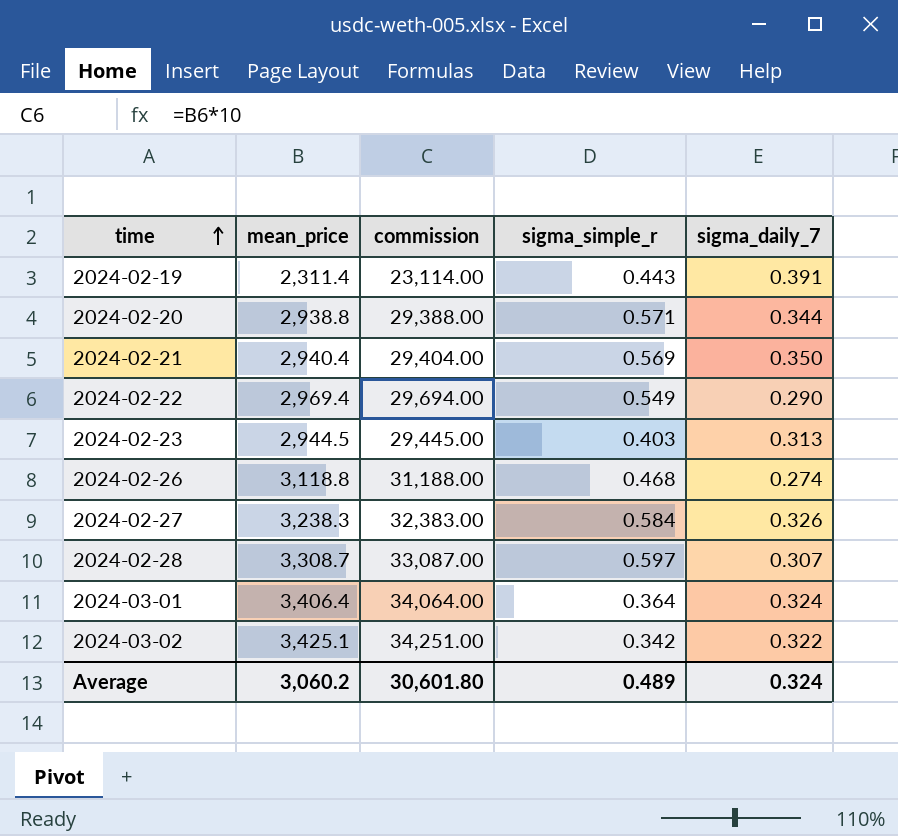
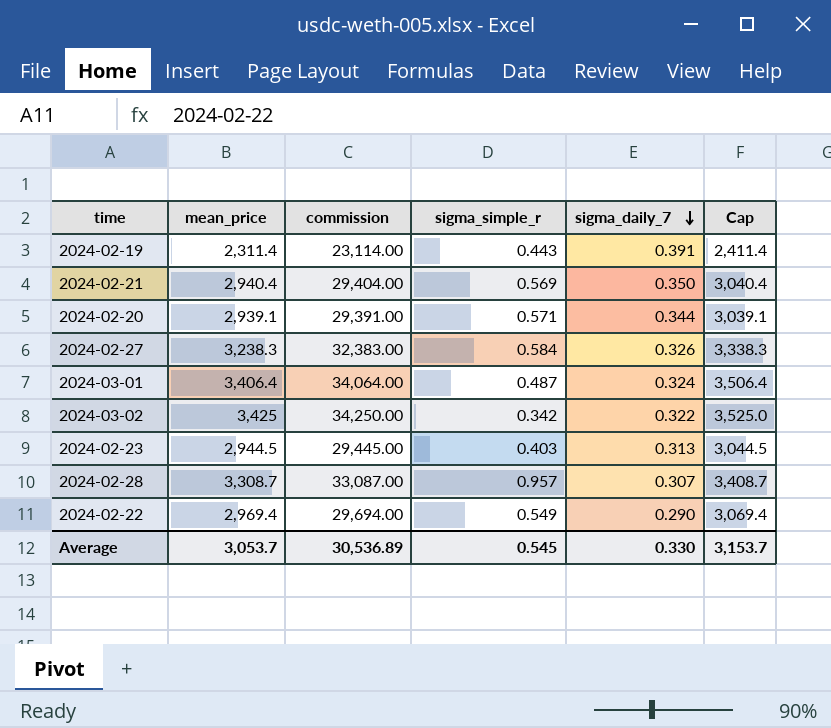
row order: time ascending -> sigma_daily_7 descending
column Cap | formula: none -> [mean_price] + 100
row 2024-02-26: 3,118.8 | 31,188.00 | 0.468 | 0.274 -> none
2024-02-20 | mean_price: 2,938.8 -> 2,939.1
2024-02-20 | commission: 29,388.00 -> 29,391.00
2024-03-01 | sigma_simple_r: 0.364 -> 0.487
2024-03-02 | mean_price: 3,425.1 -> 3,425
2024-03-02 | commission: 34,251.00 -> 34,250.00
2024-02-28 | sigma_simple_r: 0.597 -> 0.957
Average | mean_price: 3,060.2 -> 3,053.7
Average | commission: 30,601.80 -> 30,536.89
Average | sigma_simple_r: 0.489 -> 0.545
Average | sigma_daily_7: 0.324 -> 0.330

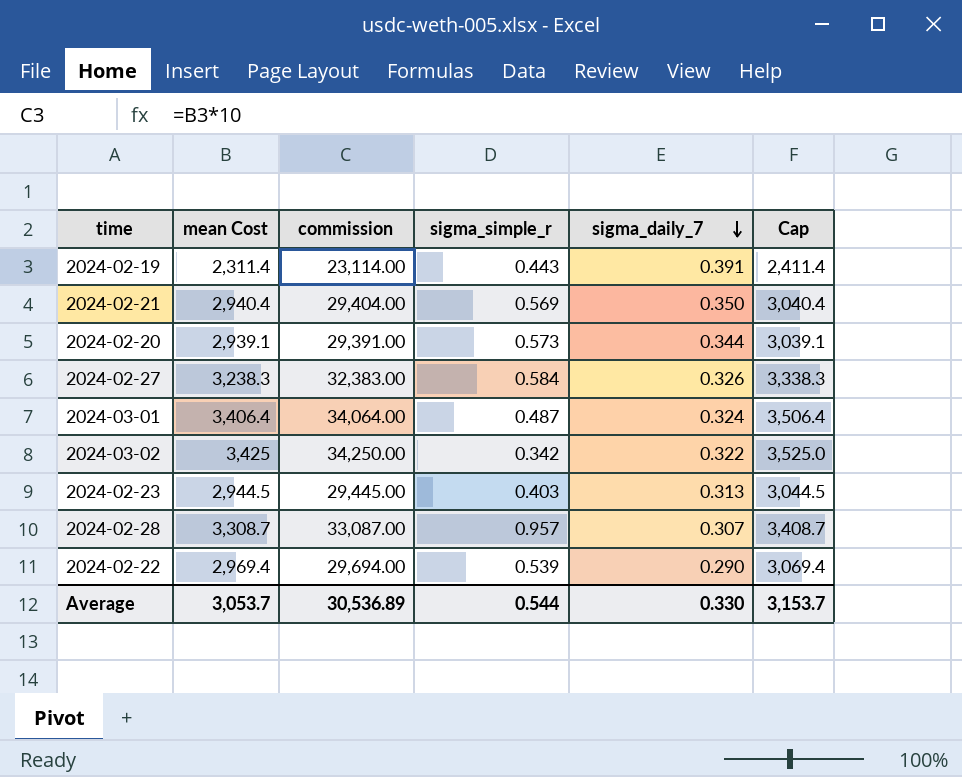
column name: mean_price -> mean Cost
2024-02-20 | sigma_simple_r: 0.571 -> 0.573
2024-02-22 | sigma_simple_r: 0.549 -> 0.539
Average | sigma_simple_r: 0.545 -> 0.544

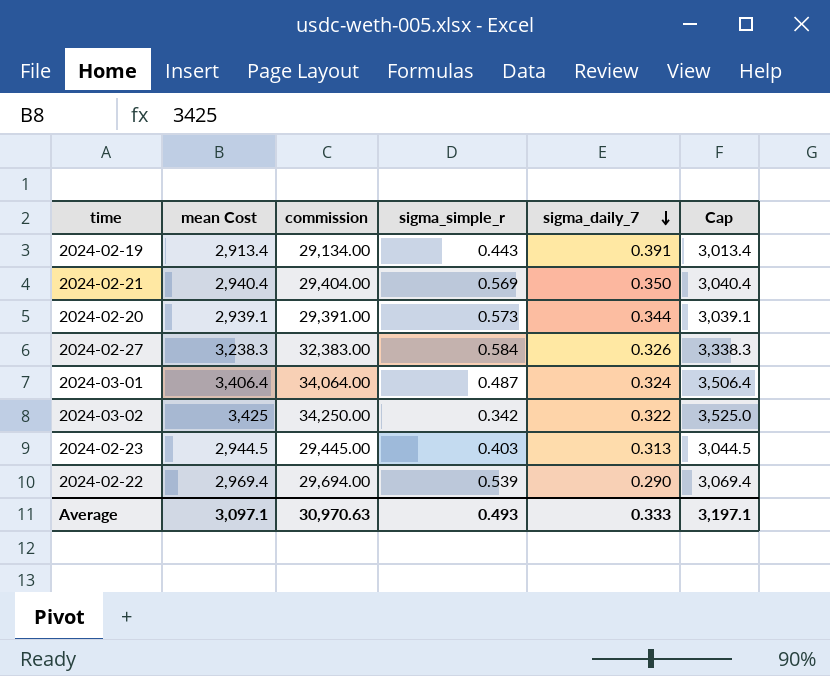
row 2024-02-28: 3,308.7 | 33,087.00 | 0.957 | 0.307 | 3,408.7 -> none
2024-02-19 | mean Cost: 2,311.4 -> 2,913.4
2024-02-19 | commission: 23,114.00 -> 29,134.00
2024-02-19 | Cap: 2,411.4 -> 3,013.4
Average | mean Cost: 3,053.7 -> 3,097.1
Average | commission: 30,536.89 -> 30,970.63
Average | sigma_simple_r: 0.544 -> 0.493
Average | sigma_daily_7: 0.330 -> 0.333
Average | Cap: 3,153.7 -> 3,197.1

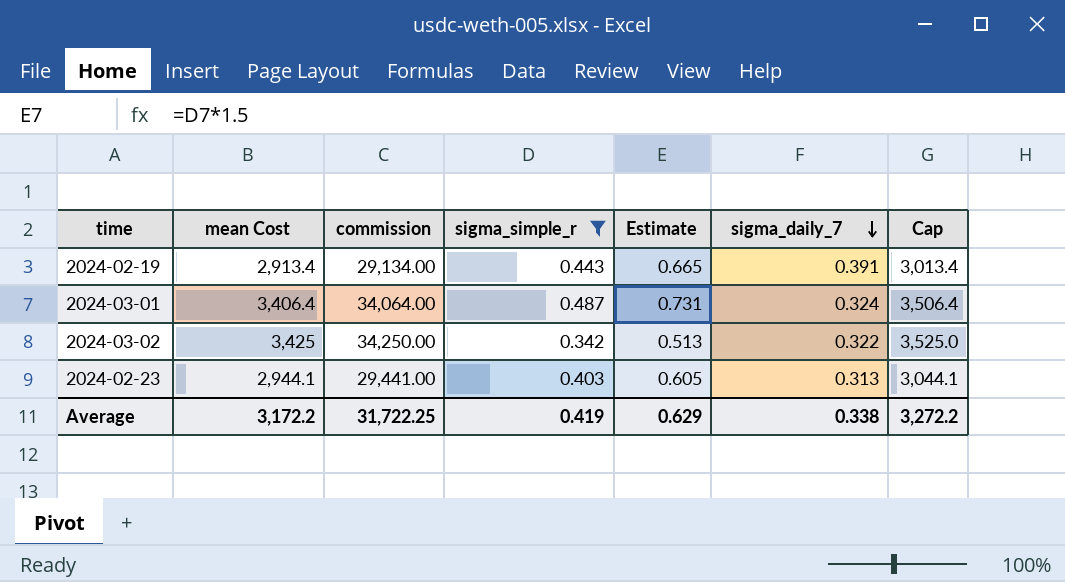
filter: none -> sigma_simple_r <= 0.487
column Estimate | formula: none -> [sigma_simple_r] * 1.5
2024-02-23 | mean Cost: 2,944.5 -> 2,944.1
2024-02-23 | commission: 29,445.00 -> 29,441.00
2024-02-23 | Cap: 3,044.5 -> 3,044.1
Average | mean Cost: 3,097.1 -> 3,172.2
Average | commission: 30,970.63 -> 31,722.25
Average | sigma_simple_r: 0.493 -> 0.419
Average | sigma_daily_7: 0.333 -> 0.338
Average | Cap: 3,197.1 -> 3,272.2

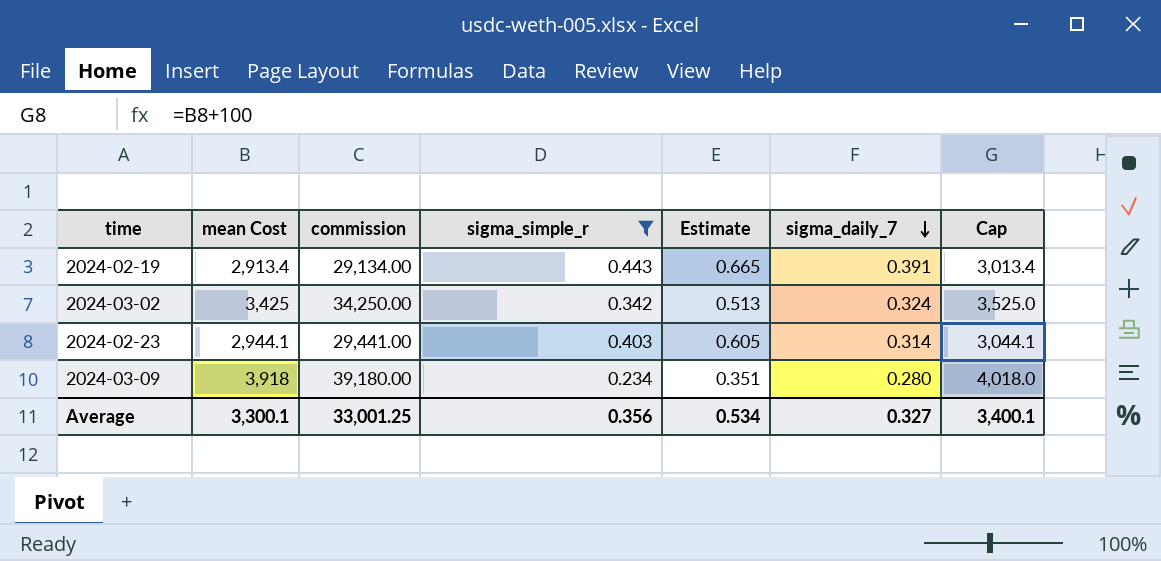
row 2024-03-01: 3,406.4 | 34,064.00 | 0.487 | 0.731 | 0.324 | 3,506.4 -> none
2024-03-02 | sigma_daily_7: 0.322 -> 0.324
2024-02-23 | sigma_daily_7: 0.313 -> 0.314
row 2024-03-09: none -> 3,918 | 39,180.00 | 0.234 | 0.351 | 0.280 | 4,018.0
Average | mean Cost: 3,172.2 -> 3,300.1
Average | commission: 31,722.25 -> 33,001.25
Average | sigma_simple_r: 0.419 -> 0.356
Average | Estimate: 0.629 -> 0.534
Average | sigma_daily_7: 0.338 -> 0.327
Average | Cap: 3,272.2 -> 3,400.1

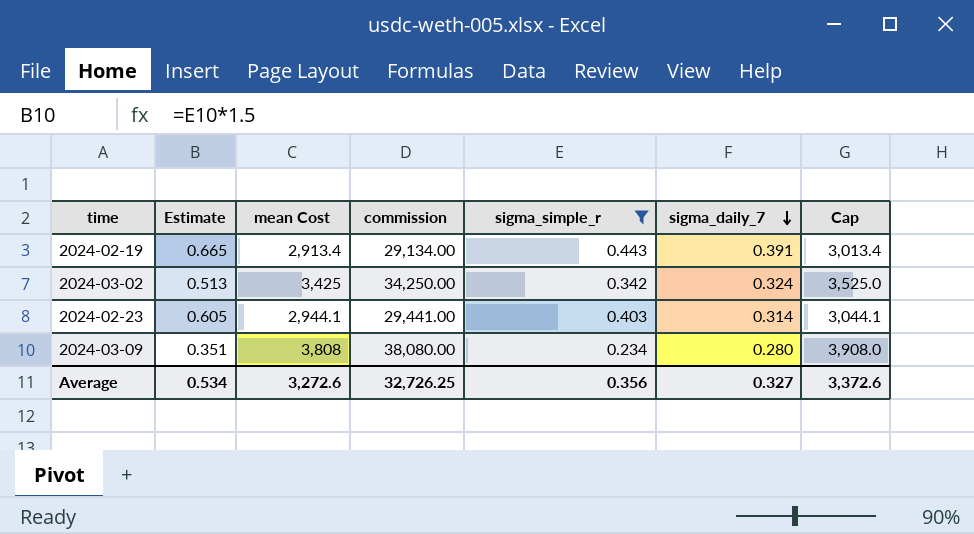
column Estimate | position: 5 -> 2
2024-03-09 | mean Cost: 3,918 -> 3,808
2024-03-09 | commission: 39,180.00 -> 38,080.00
2024-03-09 | Cap: 4,018.0 -> 3,908.0
Average | mean Cost: 3,300.1 -> 3,272.6
Average | commission: 33,001.25 -> 32,726.25
Average | Cap: 3,400.1 -> 3,372.6

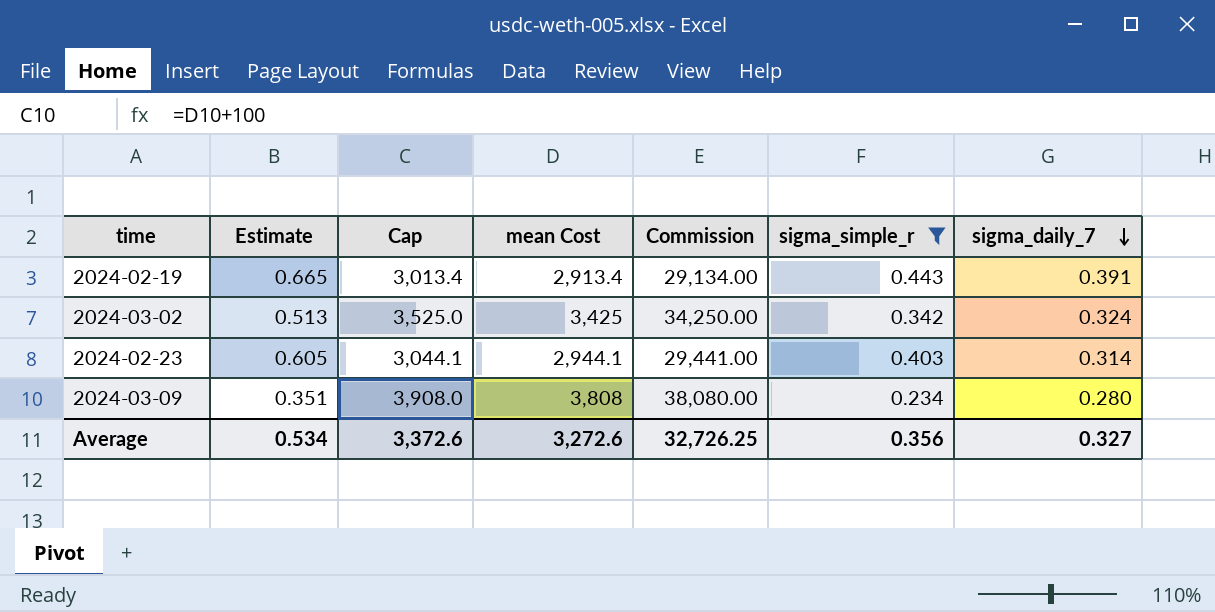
column Cap | position: 7 -> 3
column name: commission -> Commission

